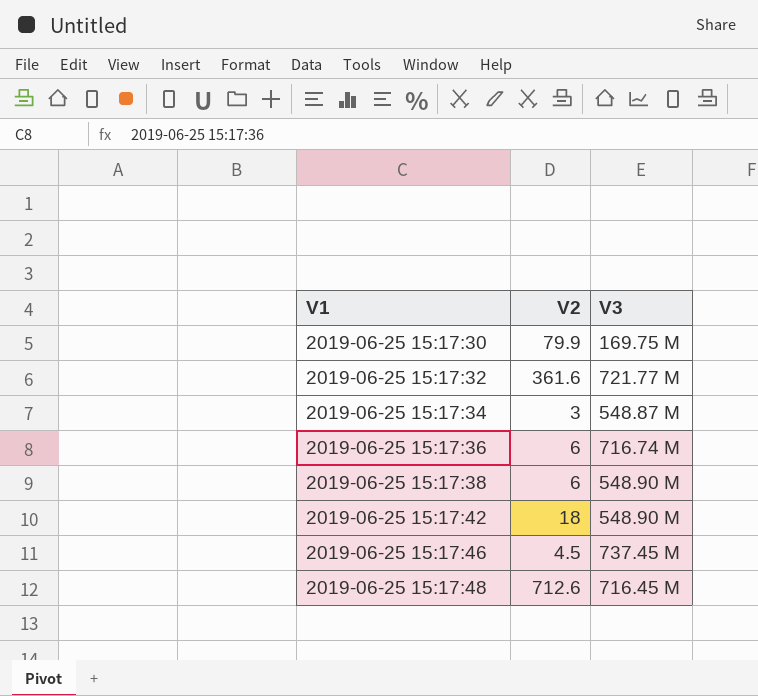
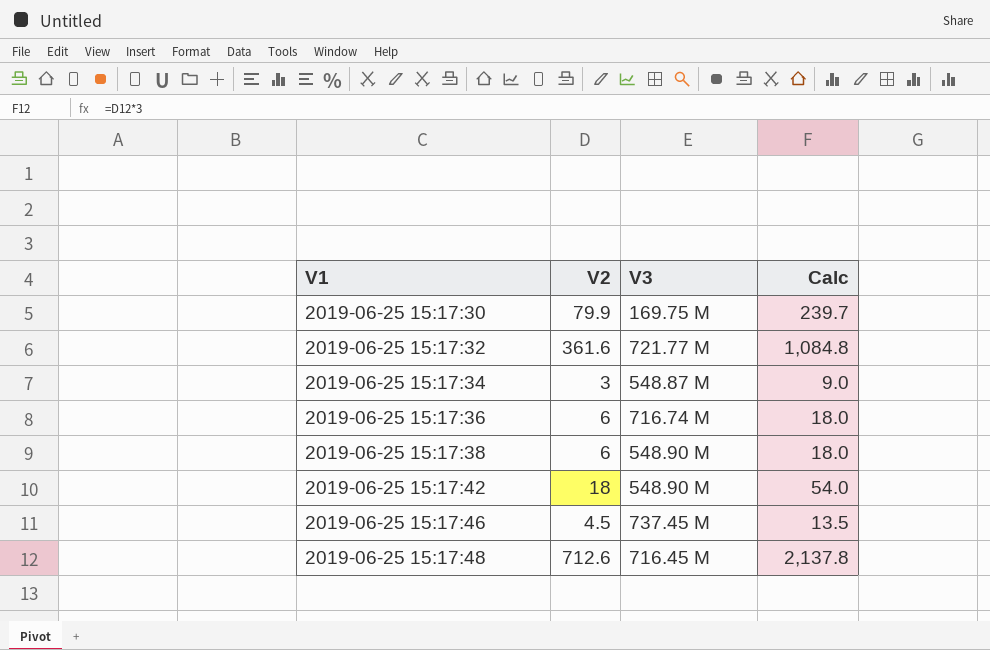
column Calc | formula: none -> [V2] * 3

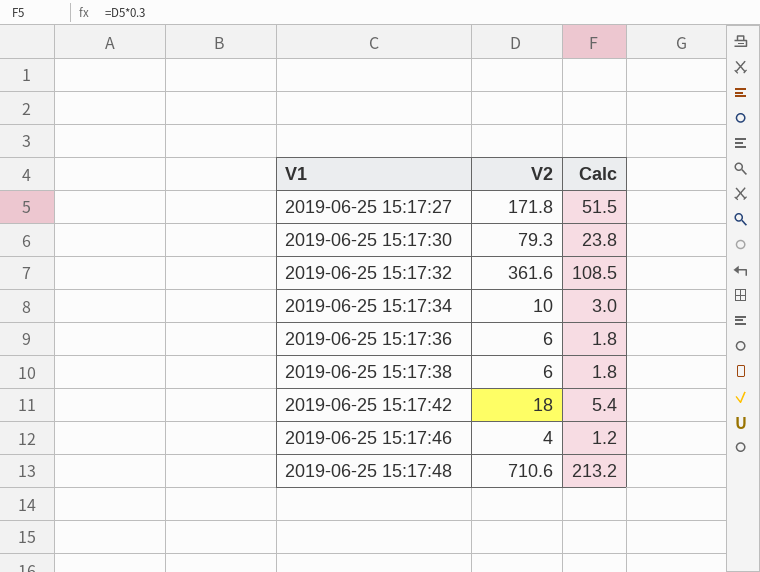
column V3 | position: 3 -> none
column Calc | formula: [V2] * 3 -> [V2] * 0.3
row 2019-06-25 15:17:27: none -> 171.8 | 51.5
2019-06-25 15:17:30 | V2: 79.9 -> 79.3
2019-06-25 15:17:34 | V2: 3 -> 10
2019-06-25 15:17:46 | V2: 4.5 -> 4
2019-06-25 15:17:48 | V2: 712.6 -> 710.6

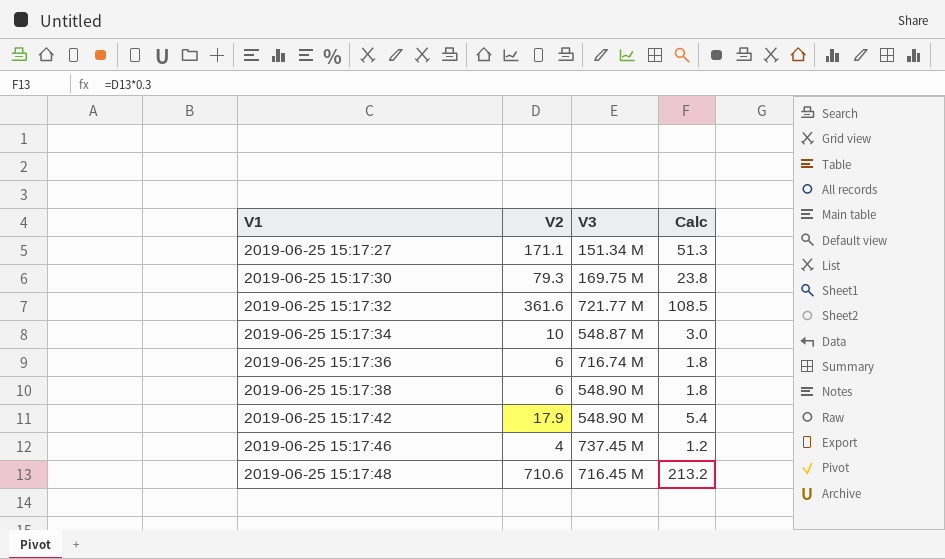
column V3 | position: none -> 3
2019-06-25 15:17:27 | V2: 171.8 -> 171.1
2019-06-25 15:17:27 | Calc: 51.5 -> 51.3
2019-06-25 15:17:42 | V2: 18 -> 17.9

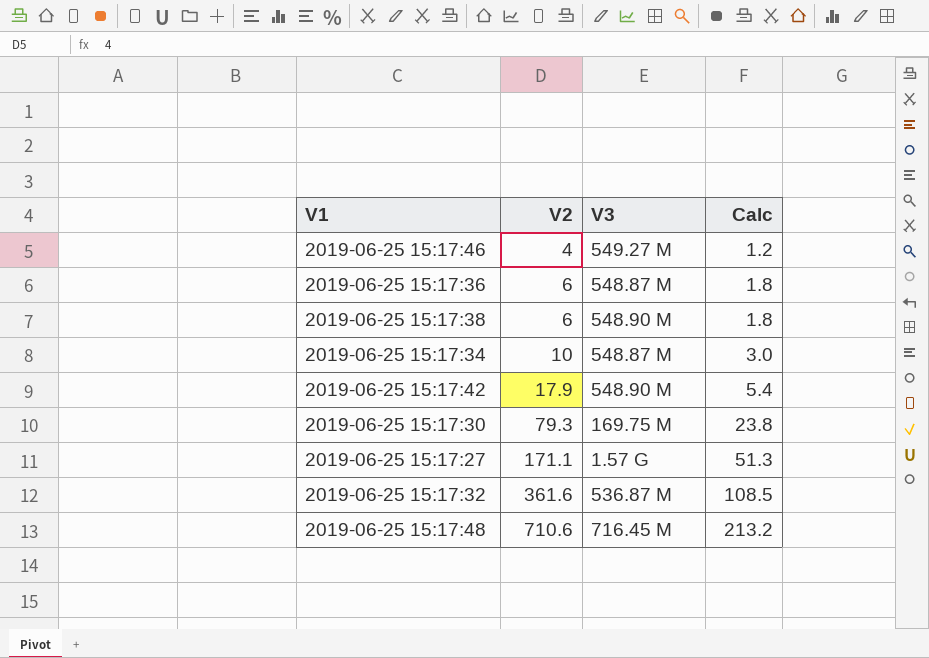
row order: V1 ascending -> V2 ascending
2019-06-25 15:17:46 | V3: 737.45 M -> 549.27 M
2019-06-25 15:17:36 | V3: 716.74 M -> 548.87 M
2019-06-25 15:17:27 | V3: 151.34 M -> 1.57 G
2019-06-25 15:17:32 | V3: 721.77 M -> 536.87 M

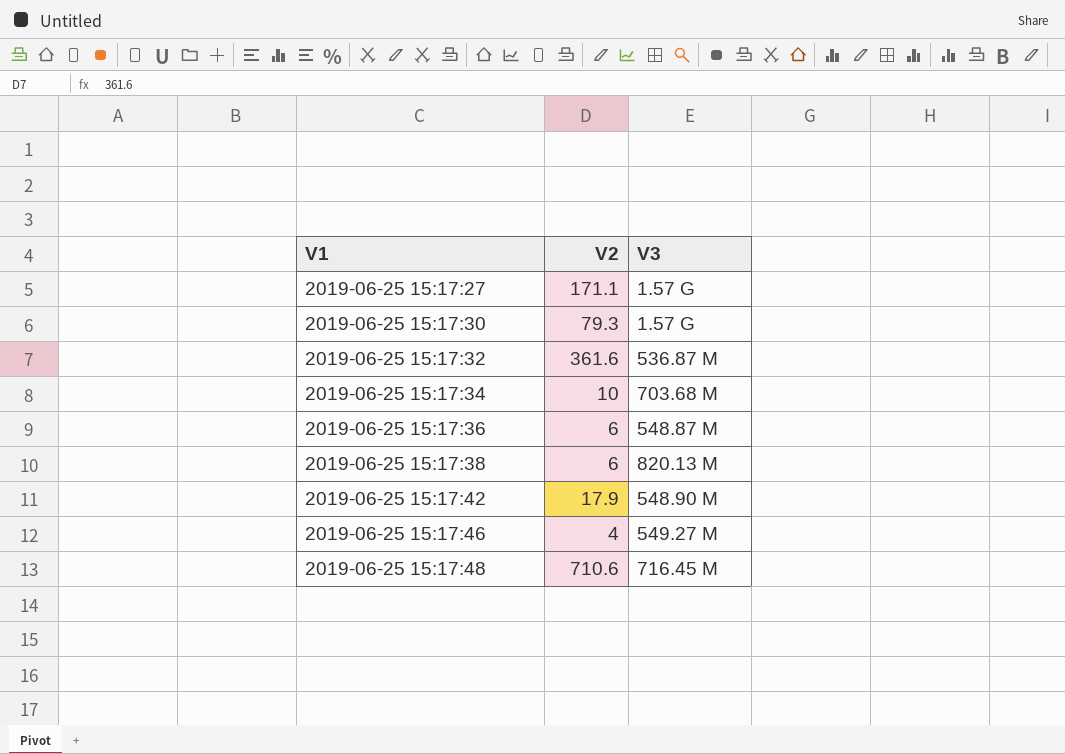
row order: V2 ascending -> V1 ascending
column Calc | formula: [V2] * 0.3 -> none
2019-06-25 15:17:30 | V3: 169.75 M -> 1.57 G
2019-06-25 15:17:34 | V3: 548.87 M -> 703.68 M
2019-06-25 15:17:38 | V3: 548.90 M -> 820.13 M

